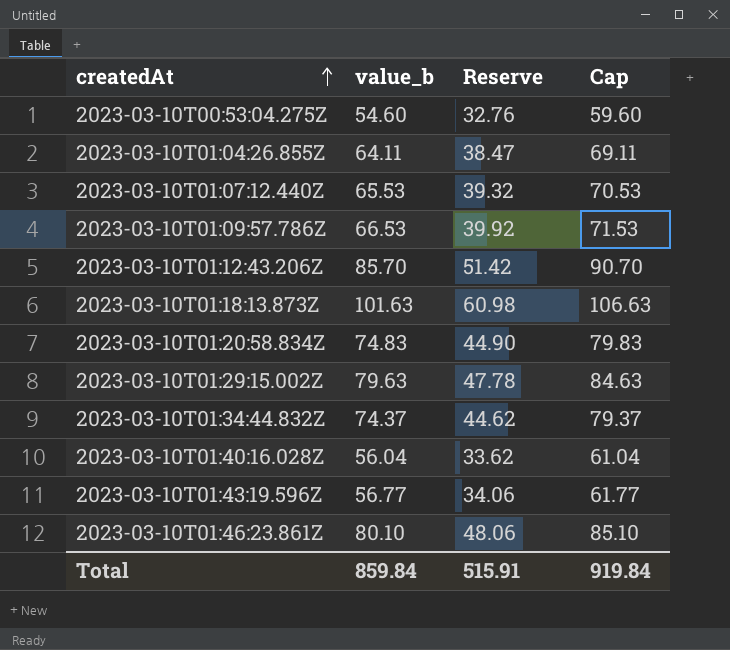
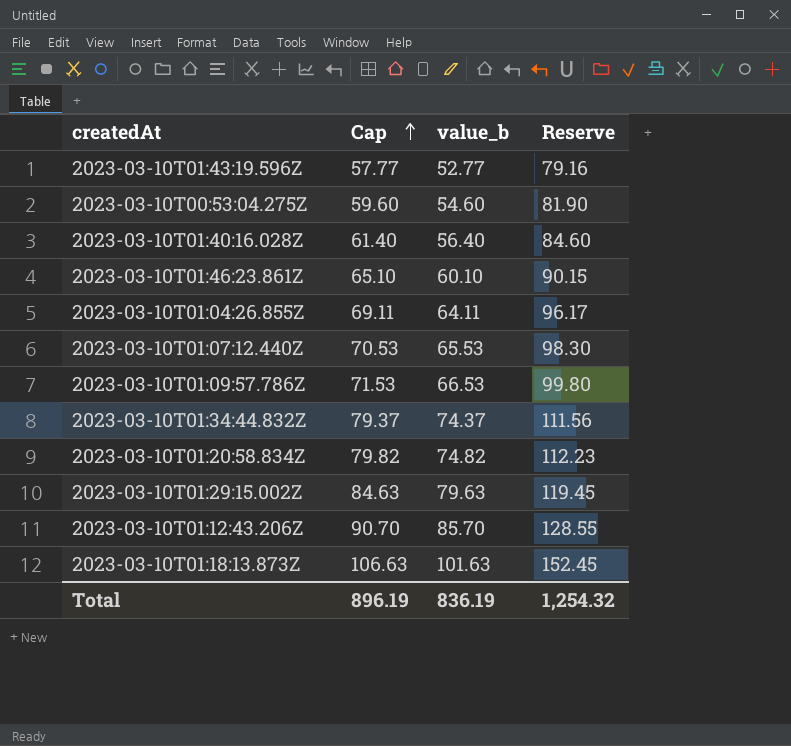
row order: createdAt ascending -> Cap ascending
column Cap | position: 4 -> 2
column Reserve | formula: [value_b] * 0.6 -> [value_b] * 1.5
2023-03-10T01:43:19.596Z | Cap: 61.77 -> 57.77
2023-03-10T01:43:19.596Z | value_b: 56.77 -> 52.77
2023-03-10T01:40:16.028Z | Cap: 61.04 -> 61.40
2023-03-10T01:40:16.028Z | value_b: 56.04 -> 56.40
2023-03-10T01:46:23.861Z | Cap: 85.10 -> 65.10
2023-03-10T01:46:23.861Z | value_b: 80.10 -> 60.10
2023-03-10T01:20:58.834Z | Cap: 79.83 -> 79.82
2023-03-10T01:20:58.834Z | value_b: 74.83 -> 74.82
Total | Cap: 919.84 -> 896.19
Total | value_b: 859.84 -> 836.19
Total | Reserve: 515.91 -> 1,254.32

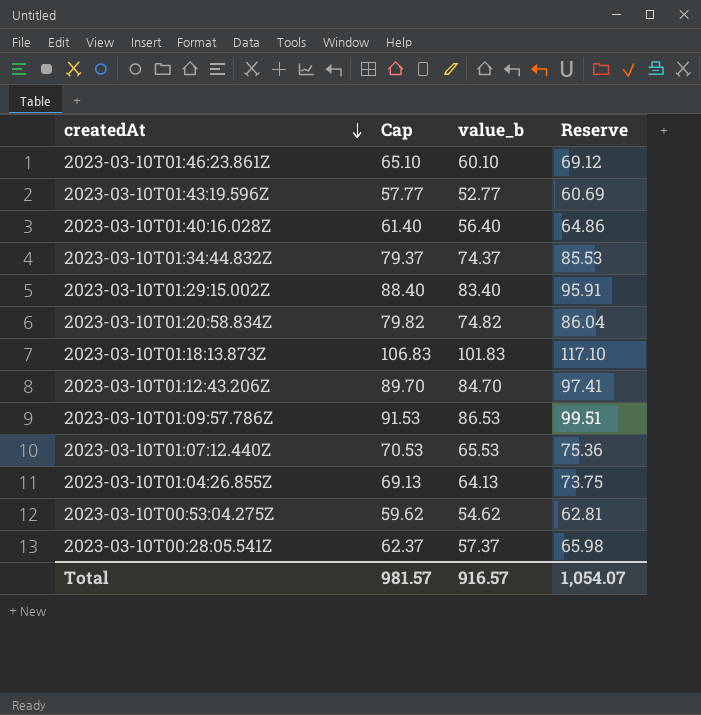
row order: Cap ascending -> createdAt descending
column Reserve | formula: [value_b] * 1.5 -> [value_b] * 1.15
2023-03-10T01:29:15.002Z | Cap: 84.63 -> 88.40
2023-03-10T01:29:15.002Z | value_b: 79.63 -> 83.40
2023-03-10T01:18:13.873Z | Cap: 106.63 -> 106.83
2023-03-10T01:18:13.873Z | value_b: 101.63 -> 101.83
2023-03-10T01:12:43.206Z | Cap: 90.70 -> 89.70
2023-03-10T01:12:43.206Z | value_b: 85.70 -> 84.70
2023-03-10T01:09:57.786Z | Cap: 71.53 -> 91.53
2023-03-10T01:09:57.786Z | value_b: 66.53 -> 86.53
2023-03-10T01:04:26.855Z | Cap: 69.11 -> 69.13
2023-03-10T01:04:26.855Z | value_b: 64.11 -> 64.13
2023-03-10T00:53:04.275Z | Cap: 59.60 -> 59.62
2023-03-10T00:53:04.275Z | value_b: 54.60 -> 54.62
row 2023-03-10T00:28:05.541Z: none -> 62.37 | 57.37 | 65.98
Total | Cap: 896.19 -> 981.57
Total | value_b: 836.19 -> 916.57
Total | Reserve: 1,254.32 -> 1,054.07

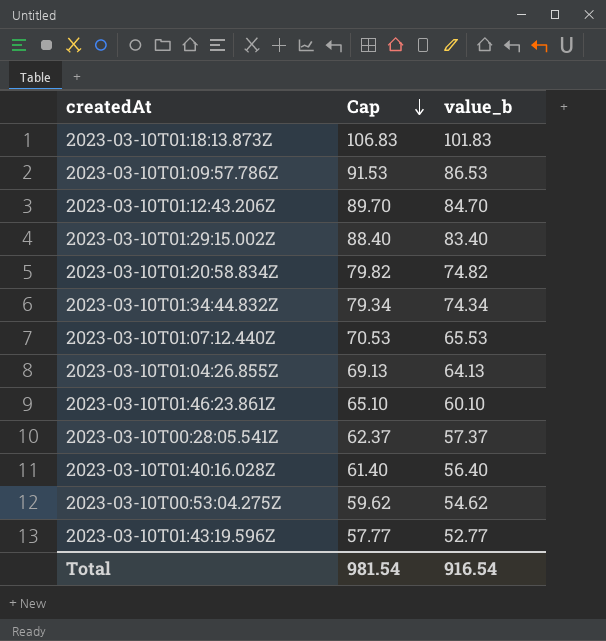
row order: createdAt descending -> Cap descending
column Reserve | formula: [value_b] * 1.15 -> none
2023-03-10T01:34:44.832Z | Cap: 79.37 -> 79.34
2023-03-10T01:34:44.832Z | value_b: 74.37 -> 74.34
Total | Cap: 981.57 -> 981.54
Total | value_b: 916.57 -> 916.54

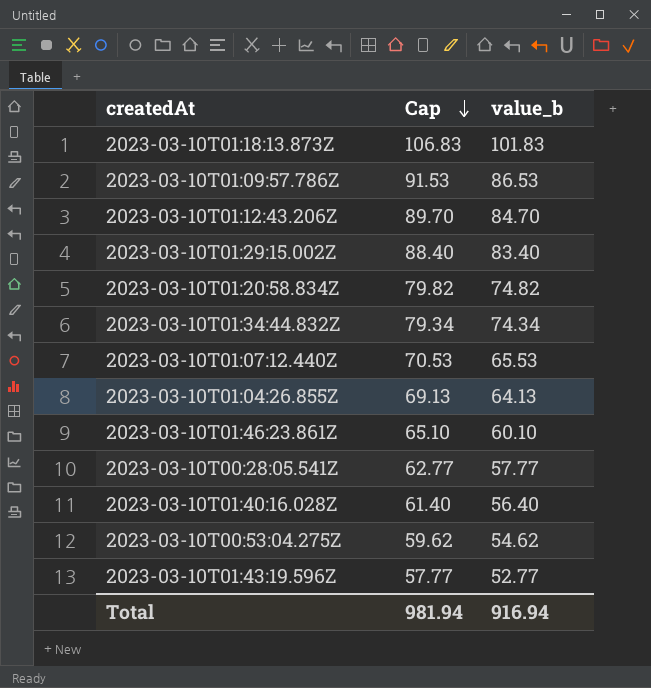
2023-03-10T00:28:05.541Z | Cap: 62.37 -> 62.77
2023-03-10T00:28:05.541Z | value_b: 57.37 -> 57.77
Total | Cap: 981.54 -> 981.94
Total | value_b: 916.54 -> 916.94

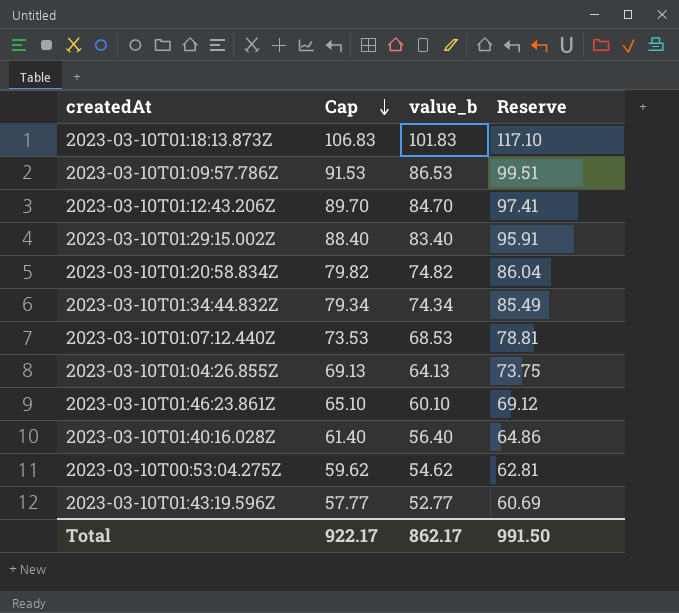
column Reserve | formula: none -> [value_b] * 1.15
row 2023-03-10T00:28:05.541Z: 62.77 | 57.77 -> none
2023-03-10T01:07:12.440Z | Cap: 70.53 -> 73.53
2023-03-10T01:07:12.440Z | value_b: 65.53 -> 68.53
Total | Cap: 981.94 -> 922.17
Total | value_b: 916.94 -> 862.17

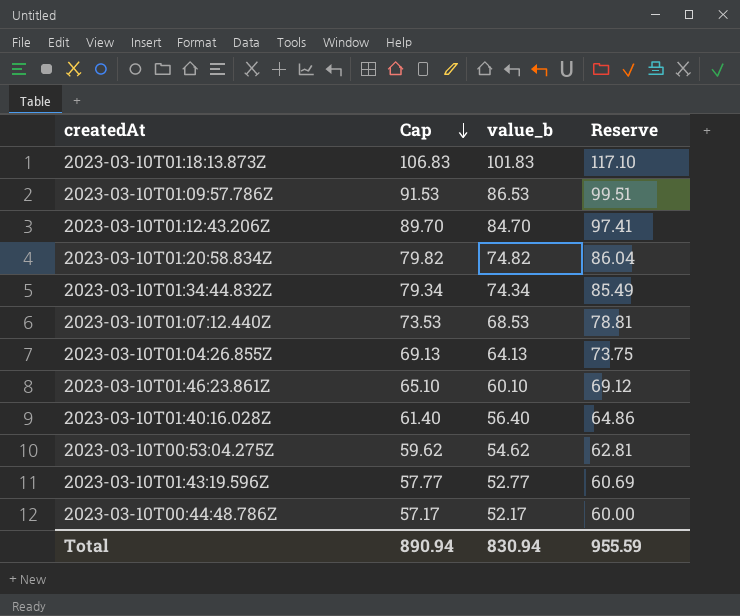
row 2023-03-10T01:29:15.002Z: 88.40 | 83.40 | 95.91 -> none
row 2023-03-10T00:44:48.786Z: none -> 57.17 | 52.17 | 60.00
Total | Cap: 922.17 -> 890.94
Total | value_b: 862.17 -> 830.94
Total | Reserve: 991.50 -> 955.59

